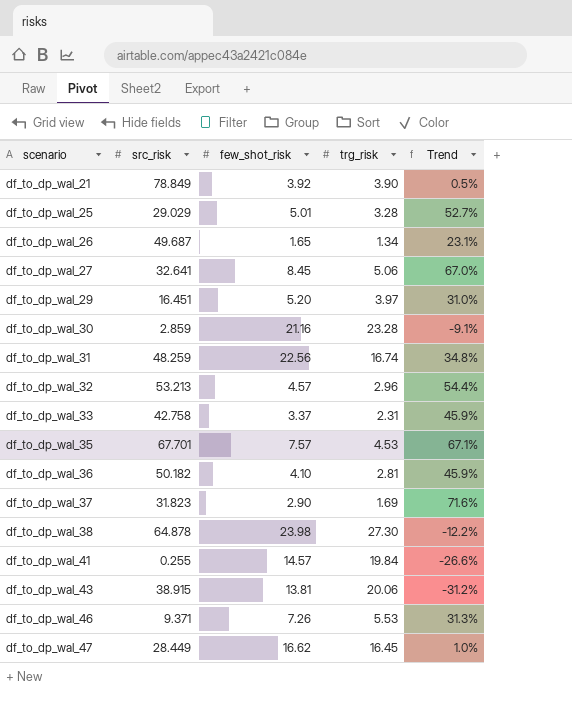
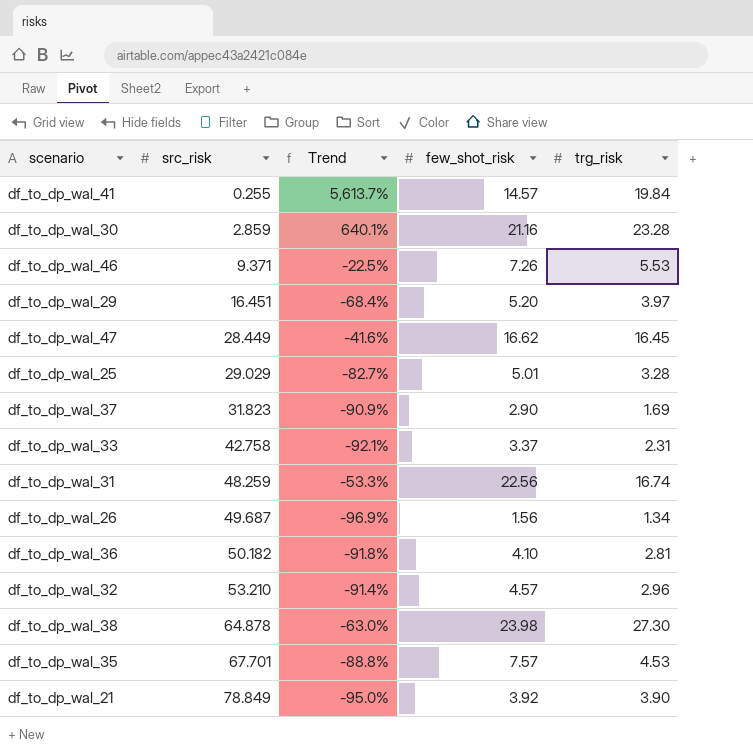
row order: scenario ascending -> src_risk ascending
column Trend | formula: ([few_shot_risk] - [trg_risk]) / [trg_risk] -> ([few_shot_risk] - [src_risk]) / [src_risk]
column Trend | position: 5 -> 3
row df_to_dp_wal_27: 32.641 | 8.45 | 5.06 | 67.0% -> none
row df_to_dp_wal_43: 38.915 | 13.81 | 20.06 | -31.2% -> none
df_to_dp_wal_26 | few_shot_risk: 1.65 -> 1.56
df_to_dp_wal_32 | src_risk: 53.213 -> 53.210

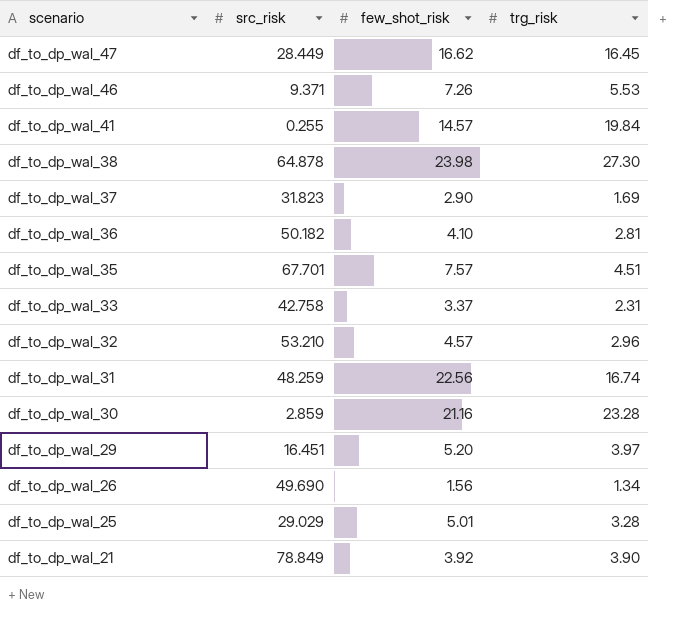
row order: src_risk ascending -> scenario descending
column Trend | formula: ([few_shot_risk] - [src_risk]) / [src_risk] -> none
df_to_dp_wal_35 | trg_risk: 4.53 -> 4.51
df_to_dp_wal_26 | src_risk: 49.687 -> 49.690

